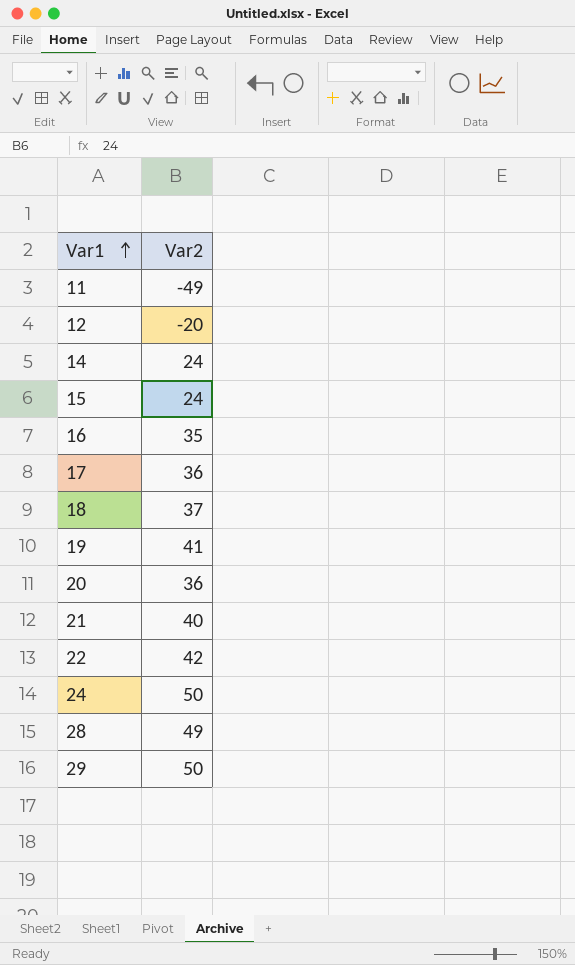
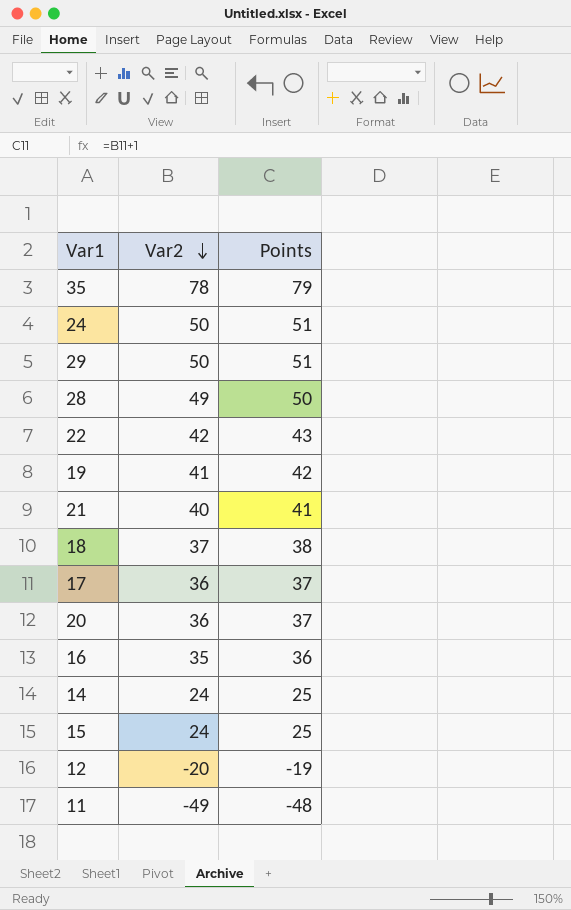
row order: Var1 ascending -> Var2 descending
column Points | formula: none -> [Var2] + 1
row 35: none -> 78 | 79

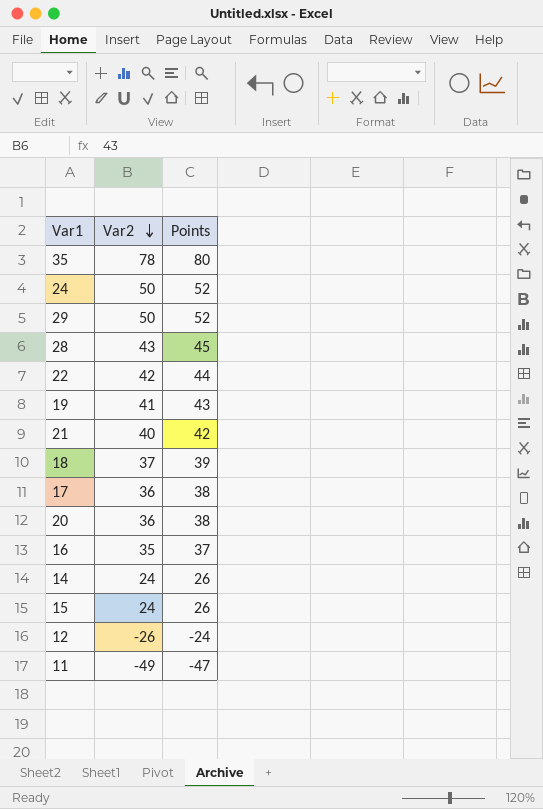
column Points | formula: [Var2] + 1 -> [Var2] + 2
28 | Var2: 49 -> 43
12 | Var2: -20 -> -26

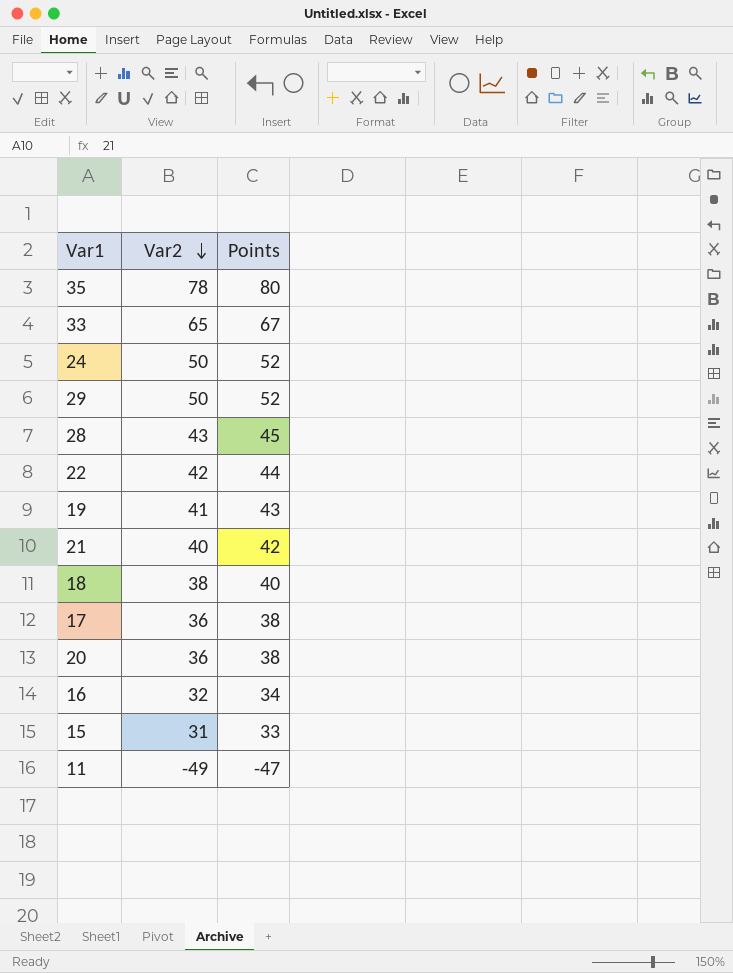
row 14: 24 | 26 -> none
row 12: -26 | -24 -> none
row 33: none -> 65 | 67
18 | Var2: 37 -> 38
18 | Points: 39 -> 40
16 | Var2: 35 -> 32
16 | Points: 37 -> 34
15 | Var2: 24 -> 31
15 | Points: 26 -> 33

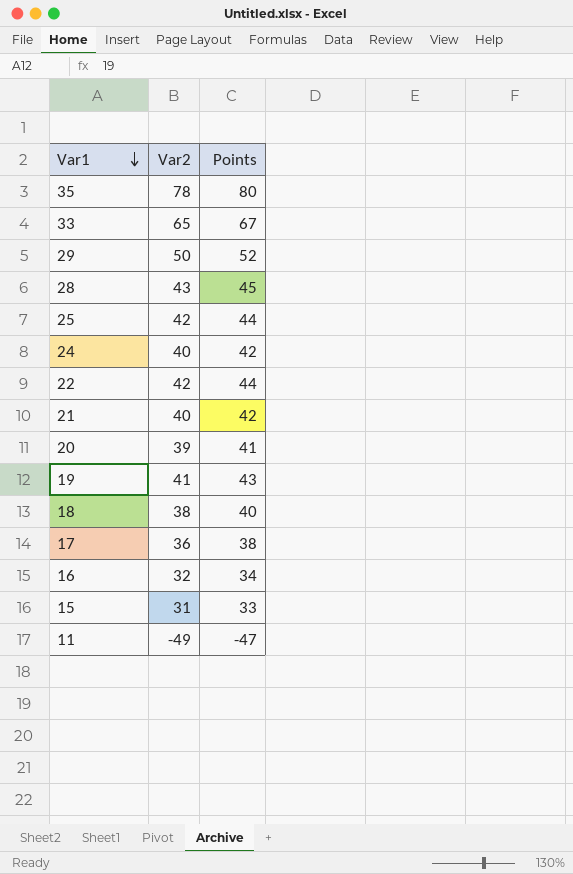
row order: Var2 descending -> Var1 descending
row 25: none -> 42 | 44
24 | Var2: 50 -> 40
24 | Points: 52 -> 42
20 | Var2: 36 -> 39
20 | Points: 38 -> 41

